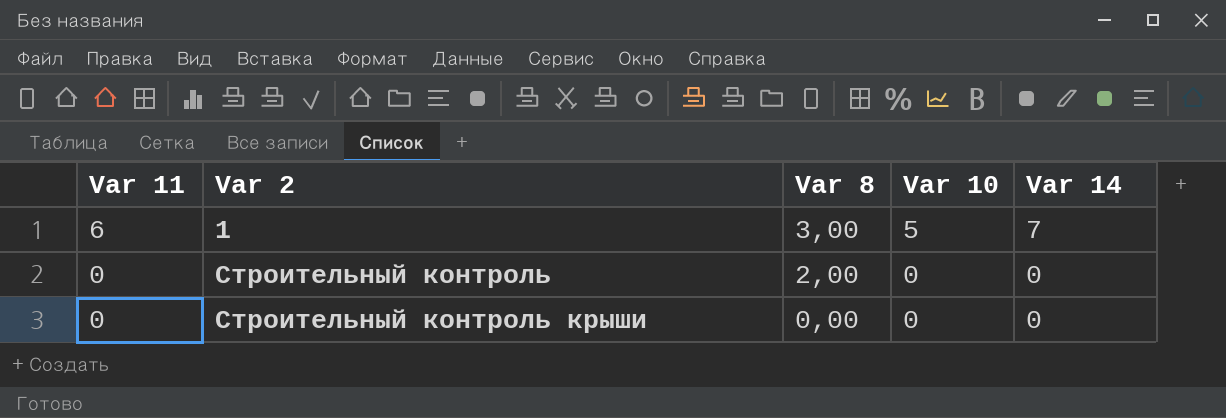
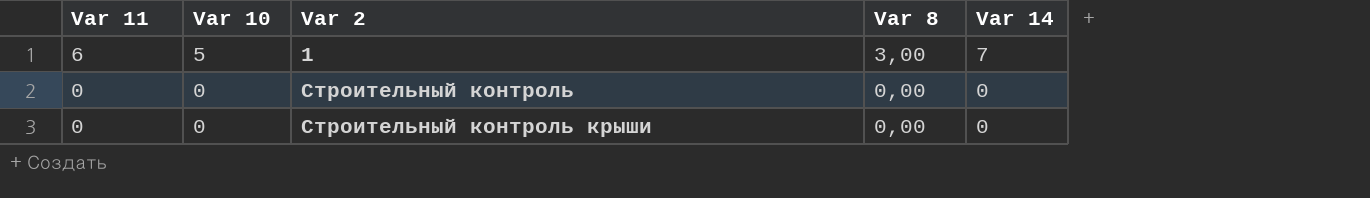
column Var 10 | position: 4 -> 2
Строительный контроль | Var 8: 2,00 -> 0,00

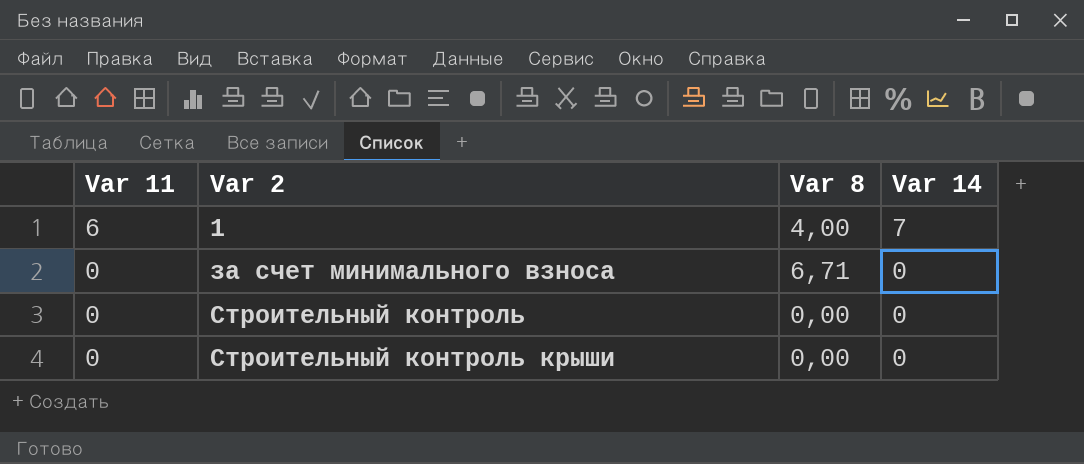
column Var 10 | position: 2 -> none
1 | Var 8: 3,00 -> 4,00
row за счет минимального взноса: none -> 0 | 6,71 | 0

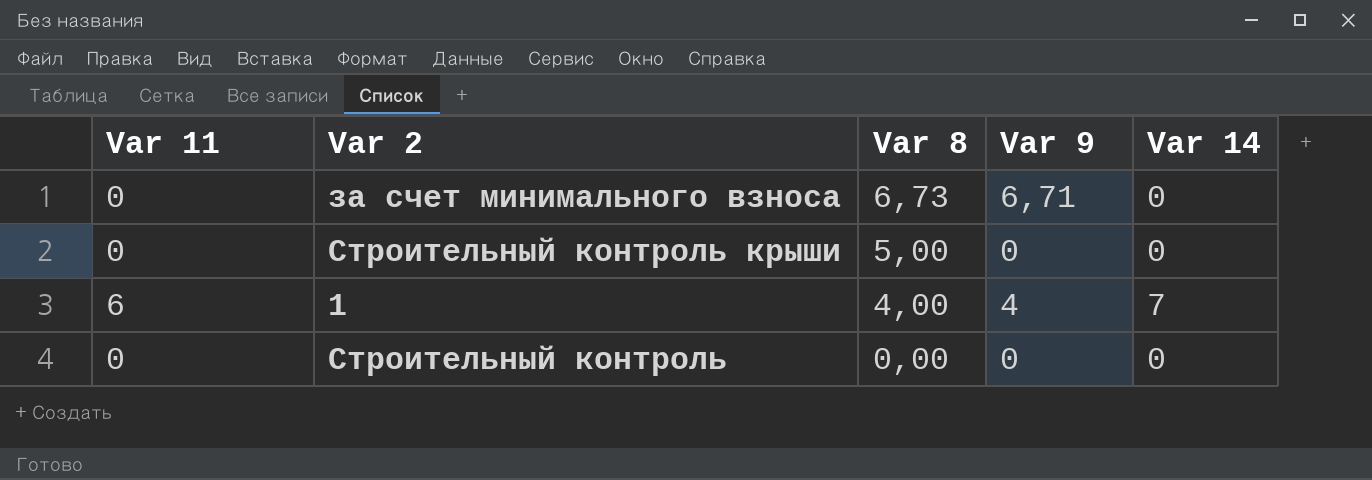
row order: Var 11 descending -> Var 8 descending
column Var 9 | position: none -> 4
за счет минимального взноса | Var 8: 6,71 -> 6,73
Строительный контроль крыши | Var 8: 0,00 -> 5,00

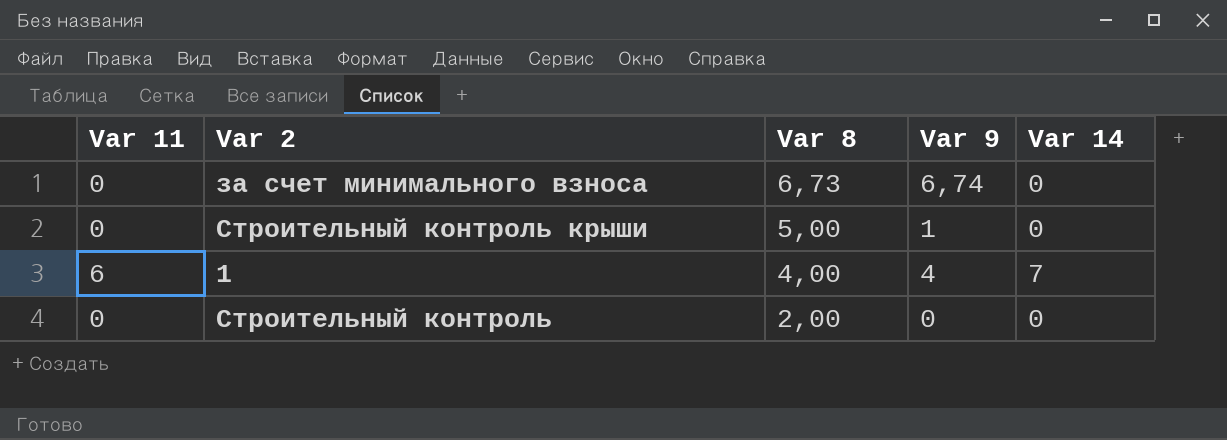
за счет минимального взноса | Var 9: 6,71 -> 6,74
Строительный контроль крыши | Var 9: 0 -> 1
Строительный контроль | Var 8: 0,00 -> 2,00

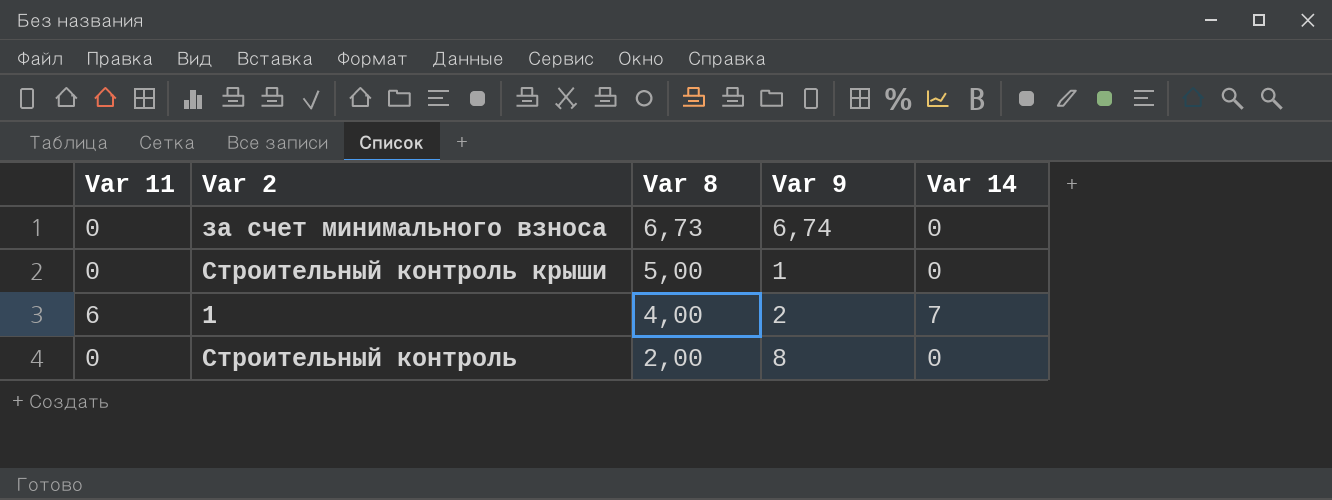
1 | Var 9: 4 -> 2
Строительный контроль | Var 9: 0 -> 8

